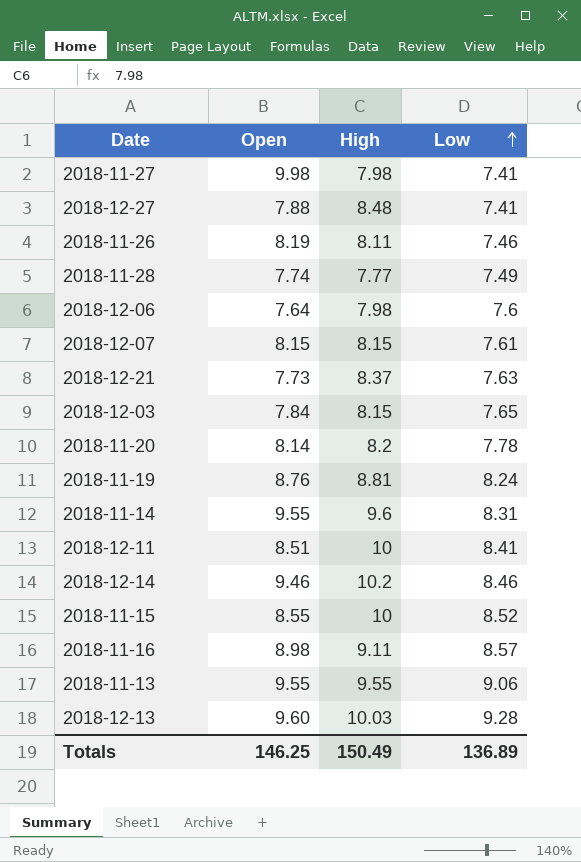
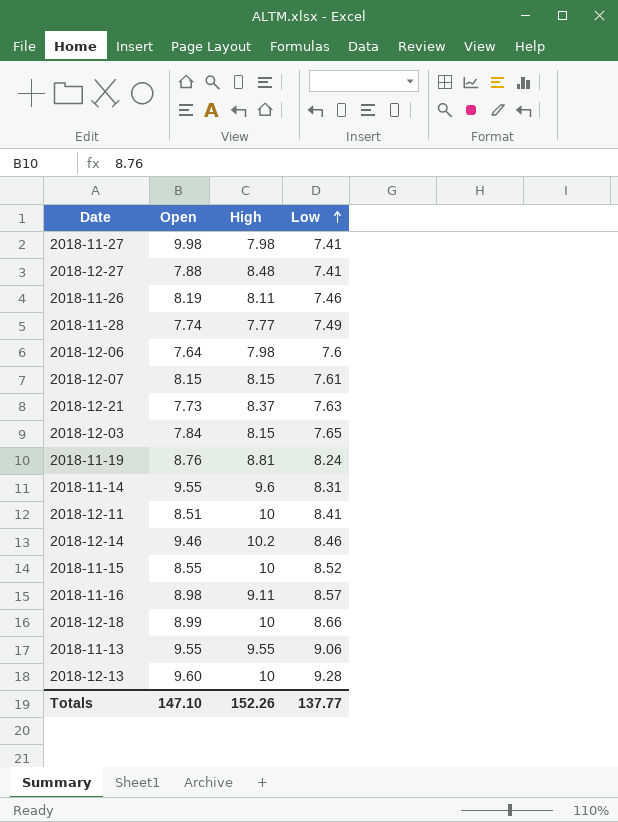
row 2018-11-20: 8.14 | 8.2 | 7.78 -> none
row 2018-12-18: none -> 8.99 | 10 | 8.66
2018-12-13 | High: 10.03 -> 10
Totals | Open: 146.25 -> 147.10
Totals | High: 150.49 -> 152.26
Totals | Low: 136.89 -> 137.77

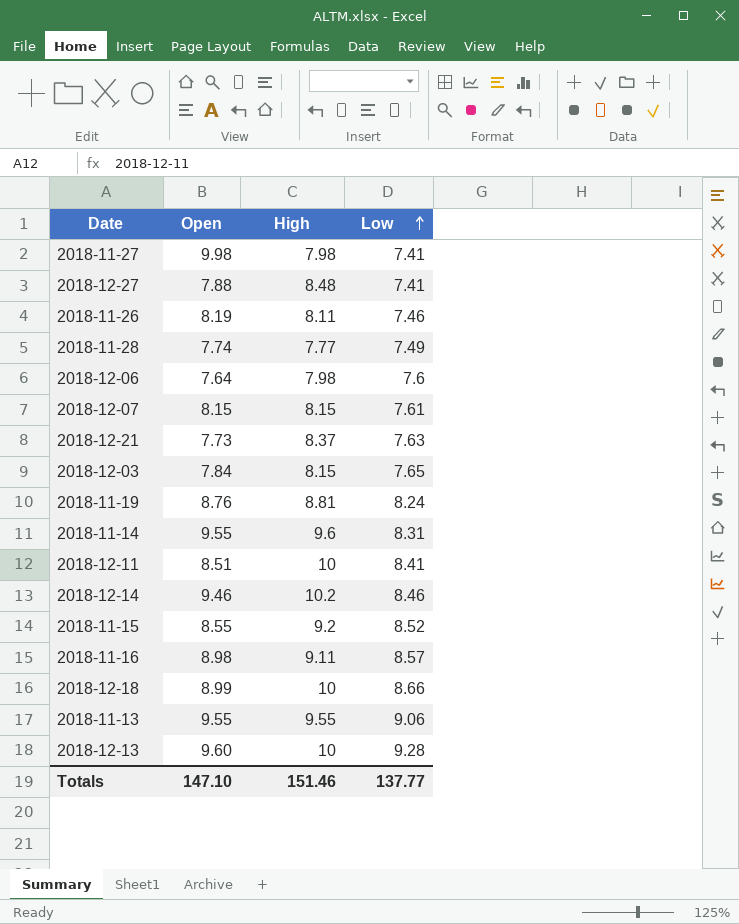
2018-11-15 | High: 10 -> 9.2
Totals | High: 152.26 -> 151.46

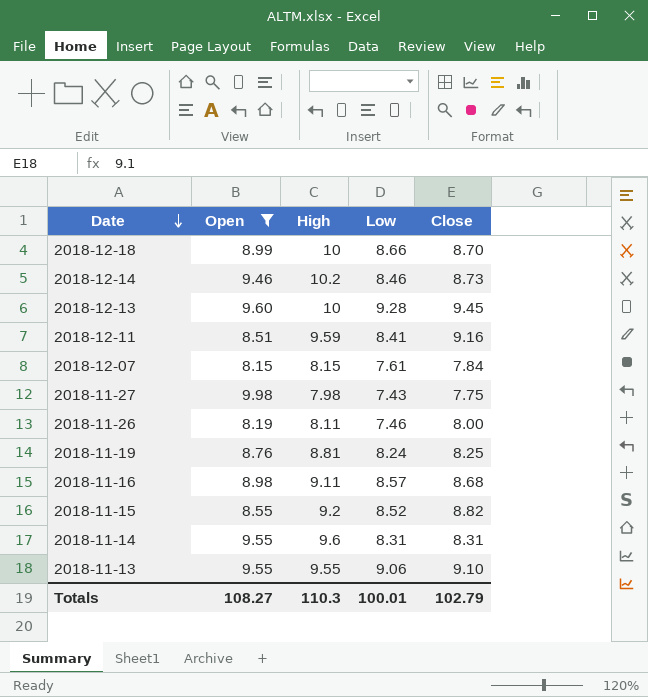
filter: none -> Open >= 8.15
row order: Low ascending -> Date descending
column Close | position: none -> 5
2018-12-11 | High: 10 -> 9.59
2018-11-27 | Low: 7.41 -> 7.43
Totals | Open: 147.10 -> 108.27
Totals | High: 151.46 -> 110.3
Totals | Low: 137.77 -> 100.01

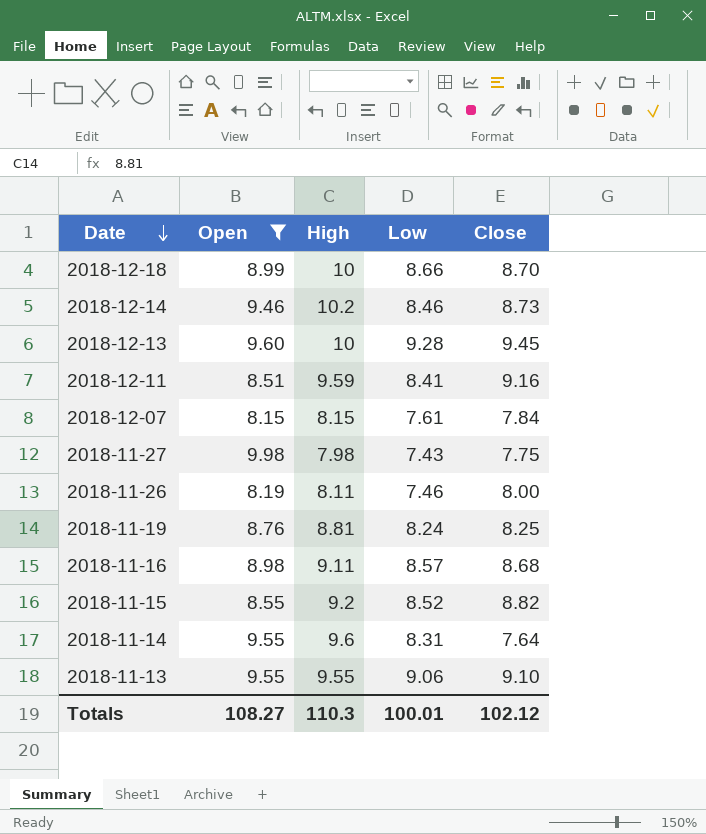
2018-11-14 | Close: 8.31 -> 7.64
Totals | Close: 102.79 -> 102.12

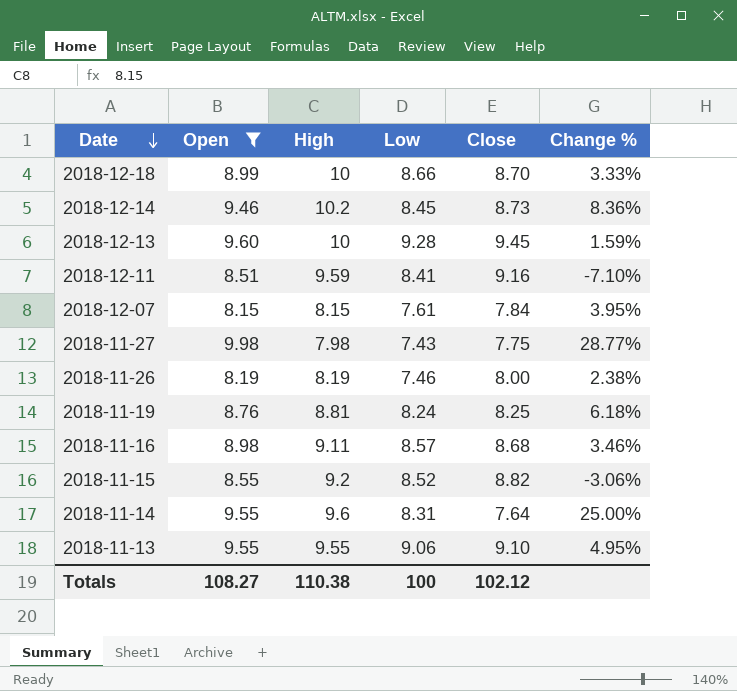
column Change % | formula: none -> ([Open] - [Close]) / [Close]
2018-12-14 | Low: 8.46 -> 8.45
2018-11-26 | High: 8.11 -> 8.19
Totals | High: 110.3 -> 110.38
Totals | Low: 100.01 -> 100

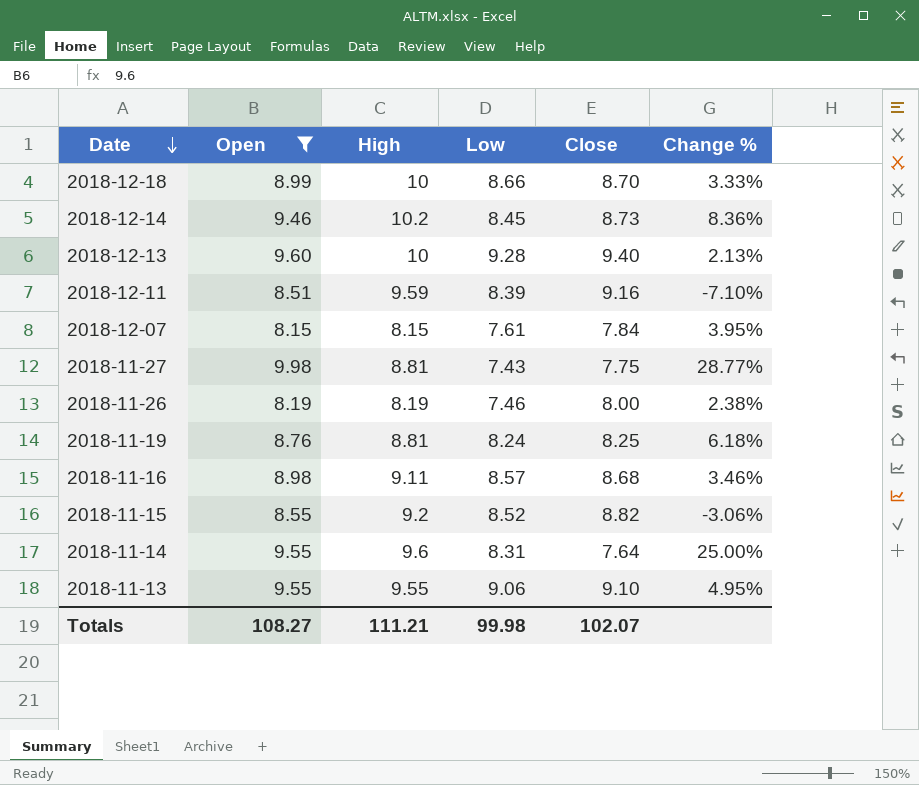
2018-12-13 | Close: 9.45 -> 9.40
2018-12-13 | Change %: 1.59% -> 2.13%
2018-12-11 | Low: 8.41 -> 8.39
2018-11-27 | High: 7.98 -> 8.81
Totals | High: 110.38 -> 111.21
Totals | Low: 100 -> 99.98
Totals | Close: 102.12 -> 102.07

